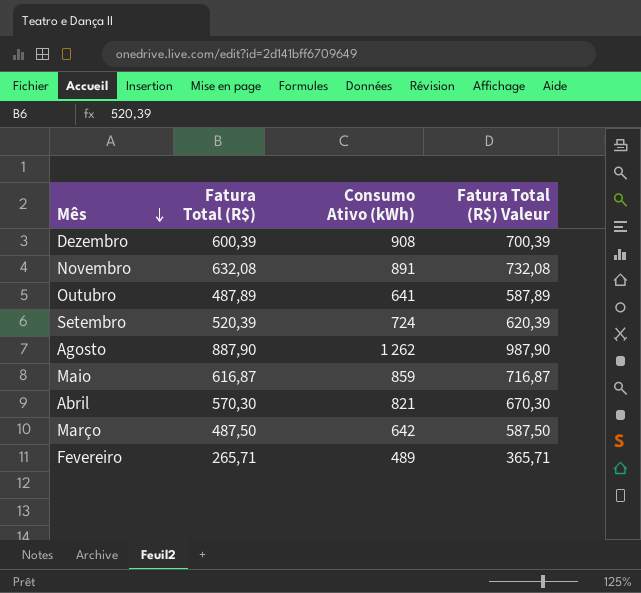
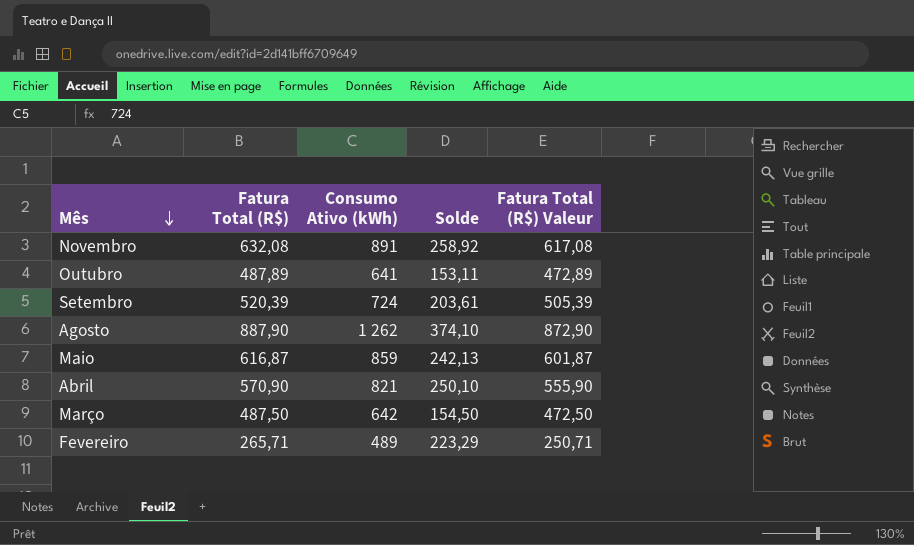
column Solde | formula: none -> [Consumo Ativo (kWh)] - [Fatura Total (R$)]
column Fatura Total (R$) Valeur | formula: [Fatura Total (R$)] + 100 -> [Fatura Total (R$)] - 15
row Dezembro: 600,39 | 908 | 700,39 -> none
Abril | Fatura Total (R$): 570,30 -> 570,90

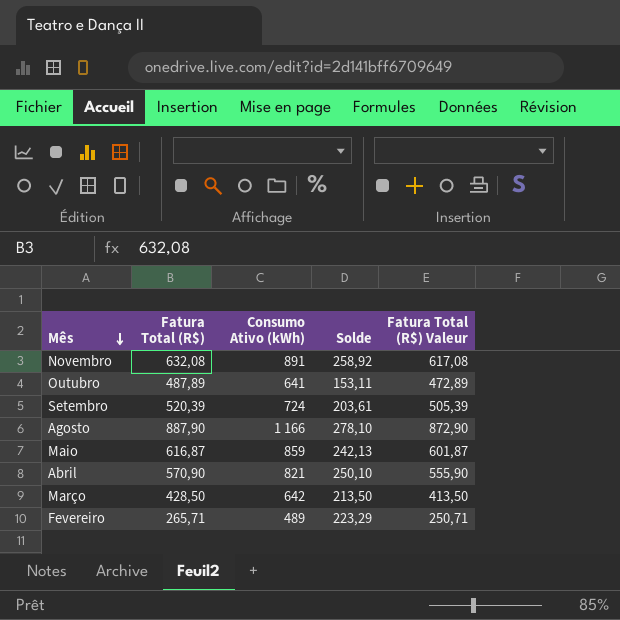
Agosto | Consumo Ativo (kWh): 1 262 -> 1 166
Agosto | Solde: 374,10 -> 278,10
Março | Fatura Total (R$): 487,50 -> 428,50
Março | Solde: 154,50 -> 213,50
Março | Fatura Total (R$) Valeur: 472,50 -> 413,50

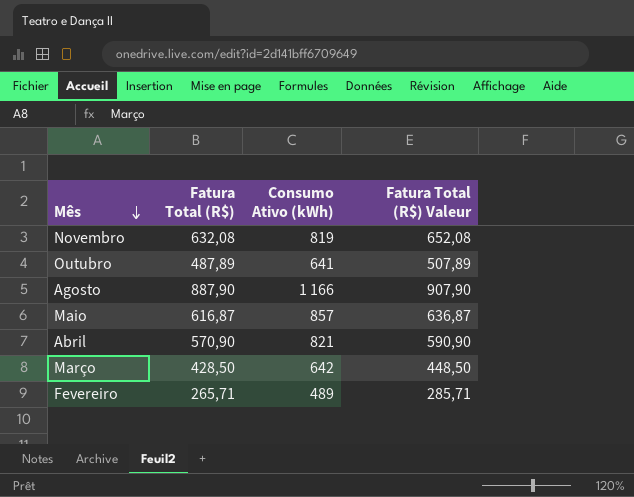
column Solde | formula: [Consumo Ativo (kWh)] - [Fatura Total (R$)] -> none
column Fatura Total (R$) Valeur | formula: [Fatura Total (R$)] - 15 -> [Fatura Total (R$)] + 20
row Setembro: 520,39 | 724 | 203,61 | 505,39 -> none
Novembro | Consumo Ativo (kWh): 891 -> 819
Maio | Consumo Ativo (kWh): 859 -> 857

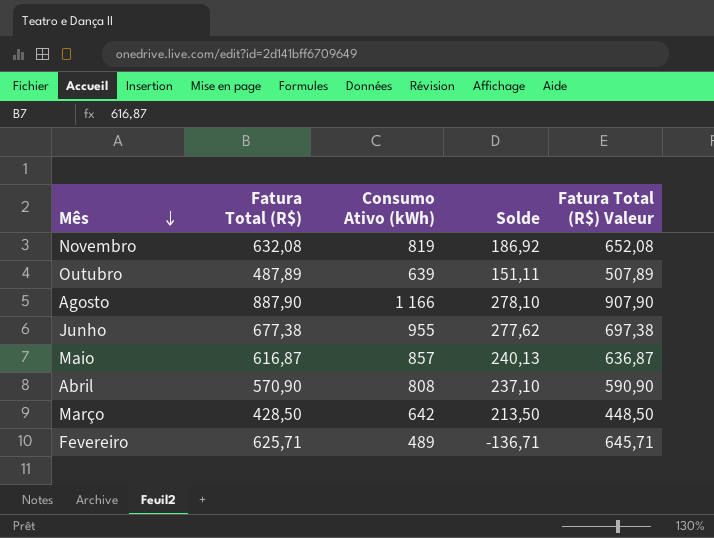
column Solde | formula: none -> [Consumo Ativo (kWh)] - [Fatura Total (R$)]
Outubro | Consumo Ativo (kWh): 641 -> 639
row Junho: none -> 677,38 | 955 | 277,62 | 697,38
Abril | Consumo Ativo (kWh): 821 -> 808
Fevereiro | Fatura Total (R$): 265,71 -> 625,71
Fevereiro | Fatura Total (R$) Valeur: 285,71 -> 645,71

